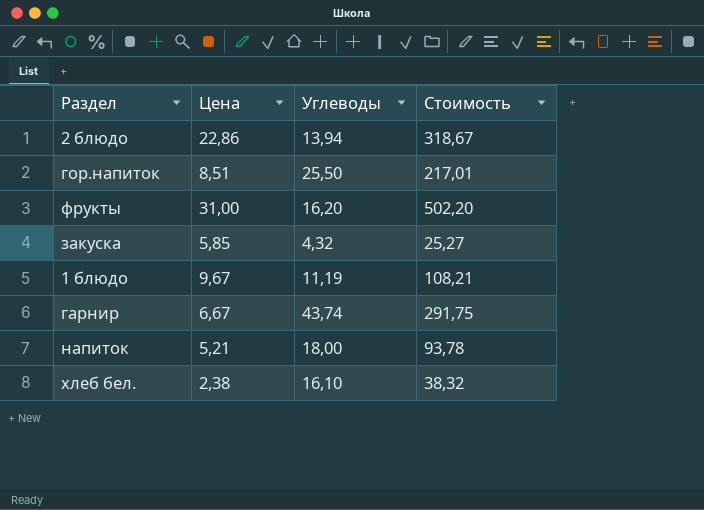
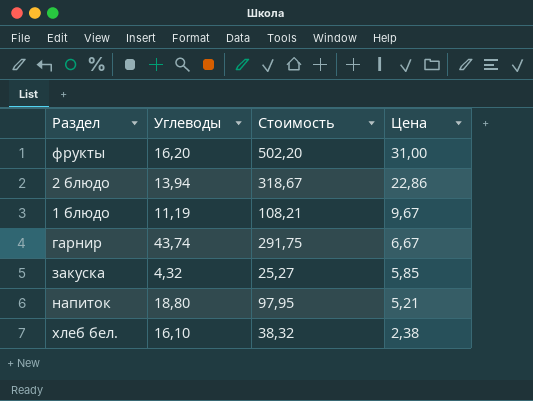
row order: none -> Цена descending
column Цена | position: 2 -> 4
row гор.напиток: 8,51 | 25,50 | 217,01 -> none
напиток | Углеводы: 18,00 -> 18,80
напиток | Стоимость: 93,78 -> 97,95

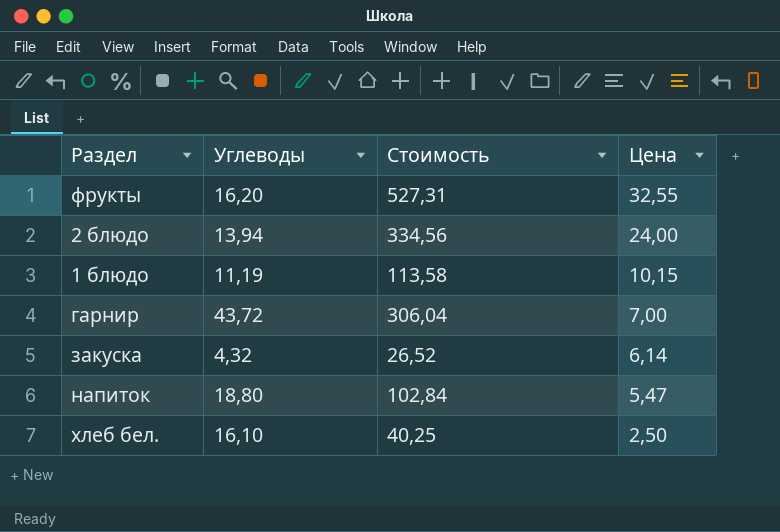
фрукты | Стоимость: 502,20 -> 527,31
фрукты | Цена: 31,00 -> 32,55
2 блюдо | Стоимость: 318,67 -> 334,56
2 блюдо | Цена: 22,86 -> 24,00
1 блюдо | Стоимость: 108,21 -> 113,58
1 блюдо | Цена: 9,67 -> 10,15
гарнир | Углеводы: 43,74 -> 43,72
гарнир | Стоимость: 291,75 -> 306,04
гарнир | Цена: 6,67 -> 7,00
закуска | Стоимость: 25,27 -> 26,52
закуска | Цена: 5,85 -> 6,14
напиток | Стоимость: 97,95 -> 102,84
напиток | Цена: 5,21 -> 5,47
хлеб бел. | Стоимость: 38,32 -> 40,25
хлеб бел. | Цена: 2,38 -> 2,50

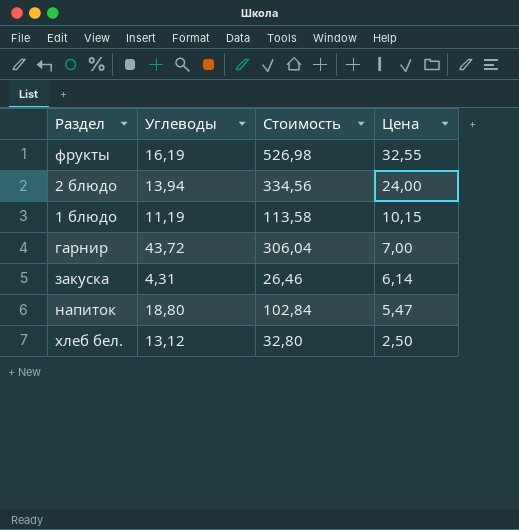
фрукты | Углеводы: 16,20 -> 16,19
фрукты | Стоимость: 527,31 -> 526,98
закуска | Углеводы: 4,32 -> 4,31
закуска | Стоимость: 26,52 -> 26,46
хлеб бел. | Углеводы: 16,10 -> 13,12
хлеб бел. | Стоимость: 40,25 -> 32,80

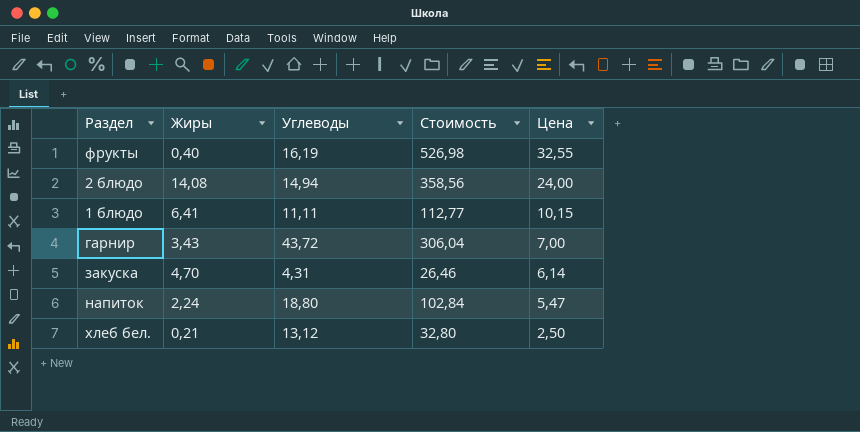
column Жиры | position: none -> 2
2 блюдо | Углеводы: 13,94 -> 14,94
2 блюдо | Стоимость: 334,56 -> 358,56
1 блюдо | Углеводы: 11,19 -> 11,11
1 блюдо | Стоимость: 113,58 -> 112,77

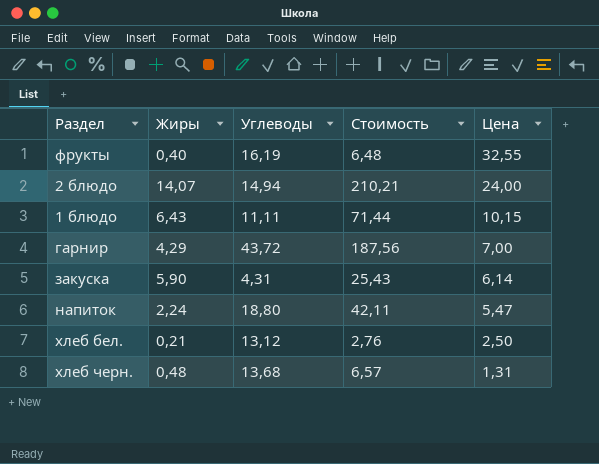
column Стоимость | formula: [Углеводы] * [Цена] -> [Жиры] * [Углеводы]
2 блюдо | Жиры: 14,08 -> 14,07
1 блюдо | Жиры: 6,41 -> 6,43
гарнир | Жиры: 3,43 -> 4,29
закуска | Жиры: 4,70 -> 5,90
row хлеб черн.: none -> 0,48 | 13,68 | 6,57 | 1,31

